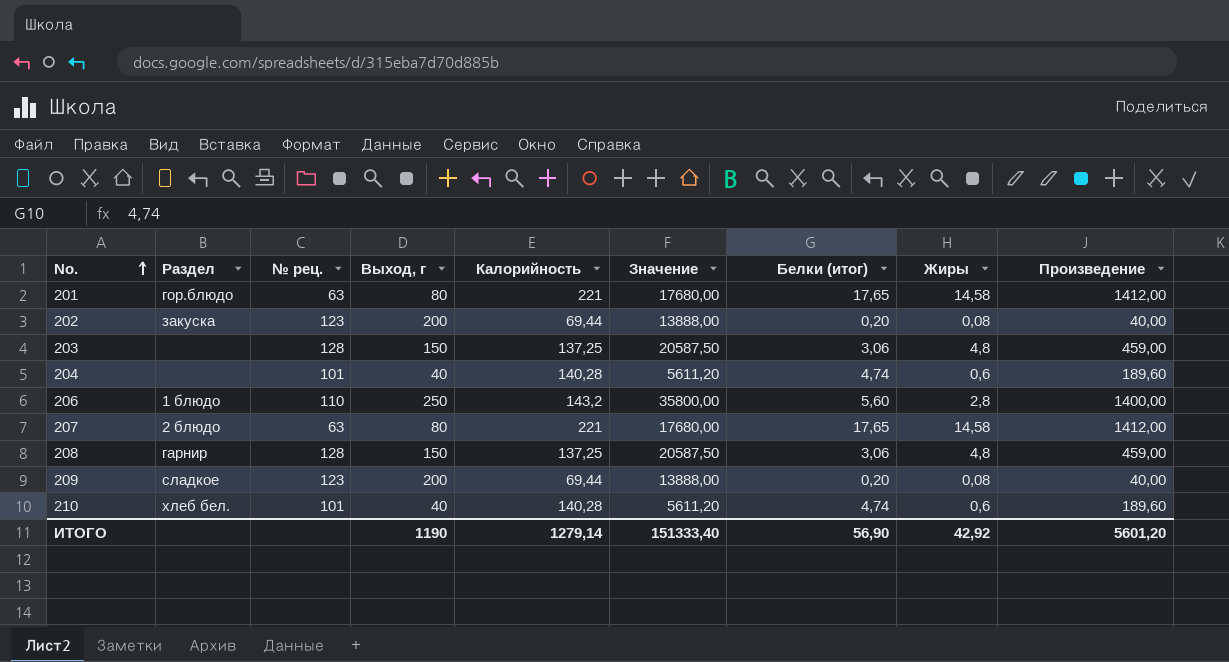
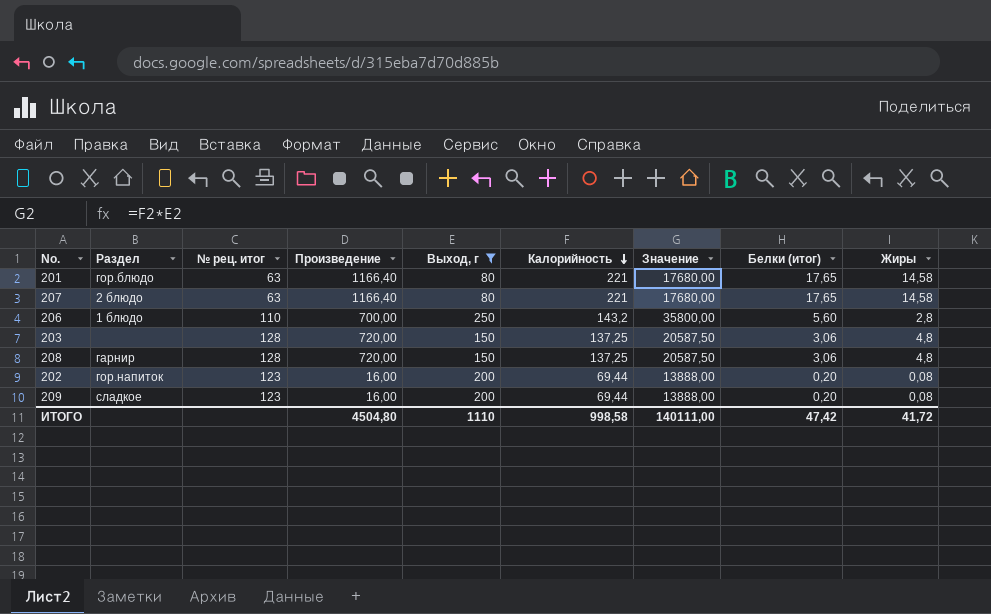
filter: none -> Выход, г != 40
row order: No. ascending -> Калорийность descending
column name: № рец. -> № рец. итог
column Произведение | formula: [Выход, г] * [Белки (итог)] -> [Выход, г] * [Жиры]
column Произведение | position: 9 -> 4
202 | Раздел: закуска -> гор.напиток
ИТОГО | Произведение: 5601,20 -> 4504,80
ИТОГО | Выход, г: 1190 -> 1110
ИТОГО | Калорийность: 1279,14 -> 998,58
ИТОГО | Значение: 151333,40 -> 140111,00
ИТОГО | Белки (итог): 56,90 -> 47,42
ИТОГО | Жиры: 42,92 -> 41,72

